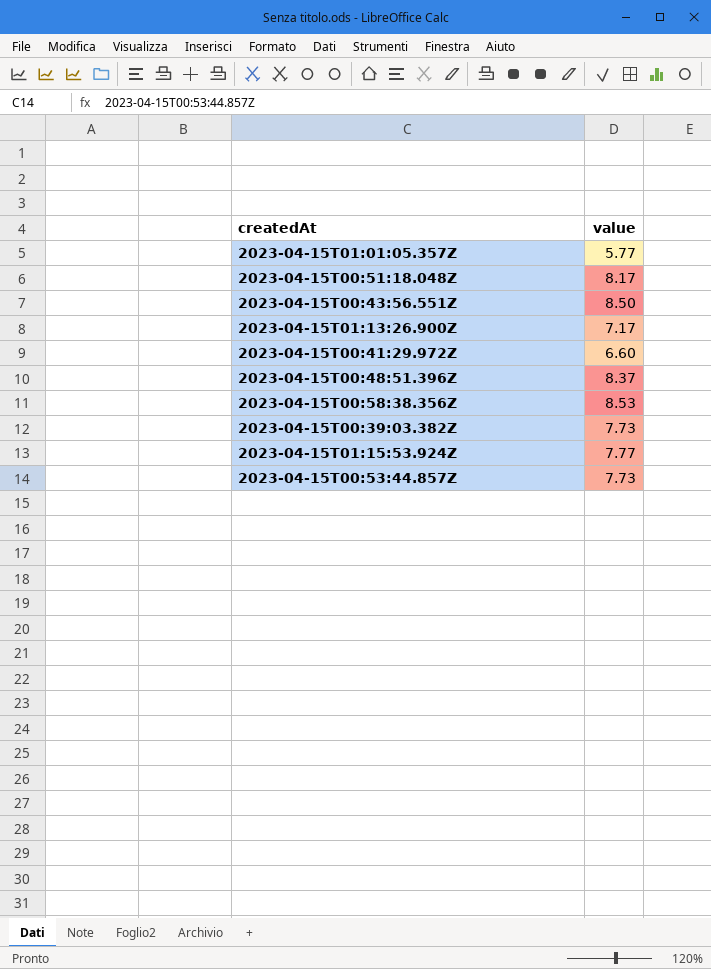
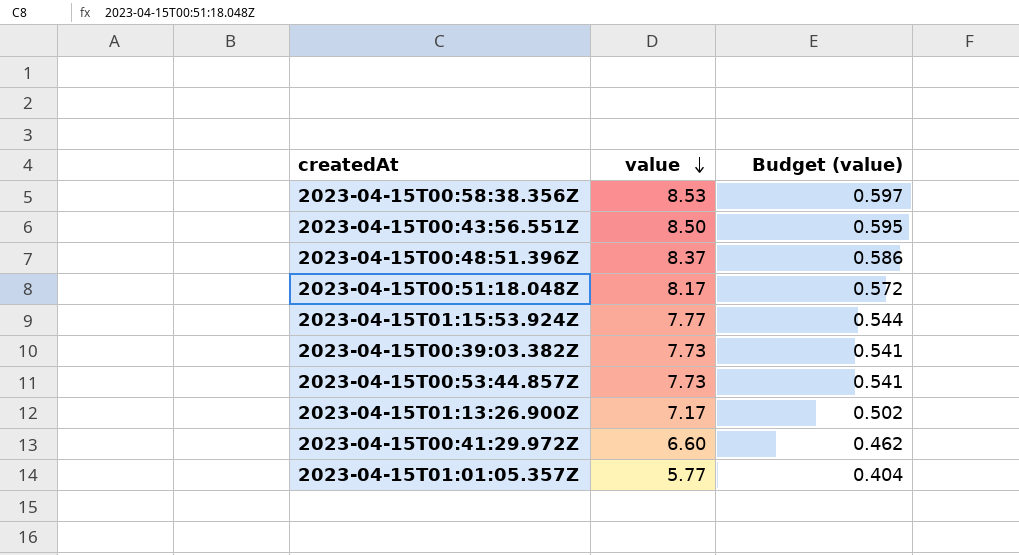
row order: none -> value descending
column Budget (value) | formula: none -> [value] * 0.07

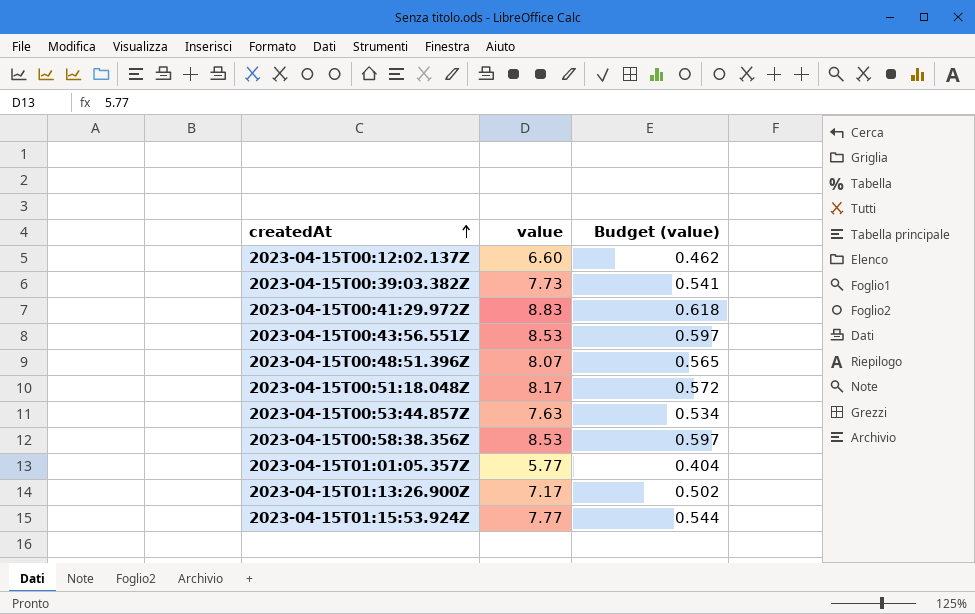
row order: value descending -> createdAt ascending
row 2023-04-15T00:12:02.137Z: none -> 6.60 | 0.462
2023-04-15T00:41:29.972Z | value: 6.60 -> 8.83
2023-04-15T00:41:29.972Z | Budget (value): 0.462 -> 0.618
2023-04-15T00:43:56.551Z | value: 8.50 -> 8.53
2023-04-15T00:43:56.551Z | Budget (value): 0.595 -> 0.597
2023-04-15T00:48:51.396Z | value: 8.37 -> 8.07
2023-04-15T00:48:51.396Z | Budget (value): 0.586 -> 0.565
2023-04-15T00:53:44.857Z | value: 7.73 -> 7.63
2023-04-15T00:53:44.857Z | Budget (value): 0.541 -> 0.534

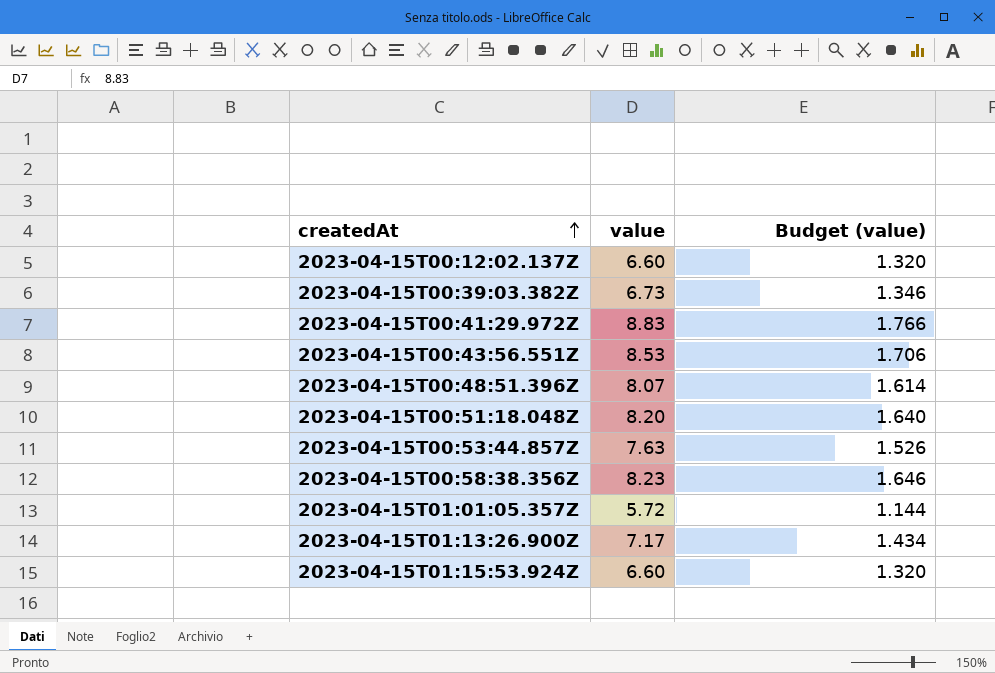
column Budget (value) | formula: [value] * 0.07 -> [value] * 0.2
2023-04-15T00:39:03.382Z | value: 7.73 -> 6.73
2023-04-15T00:51:18.048Z | value: 8.17 -> 8.20
2023-04-15T00:58:38.356Z | value: 8.53 -> 8.23
2023-04-15T01:01:05.357Z | value: 5.77 -> 5.72
2023-04-15T01:15:53.924Z | value: 7.77 -> 6.60

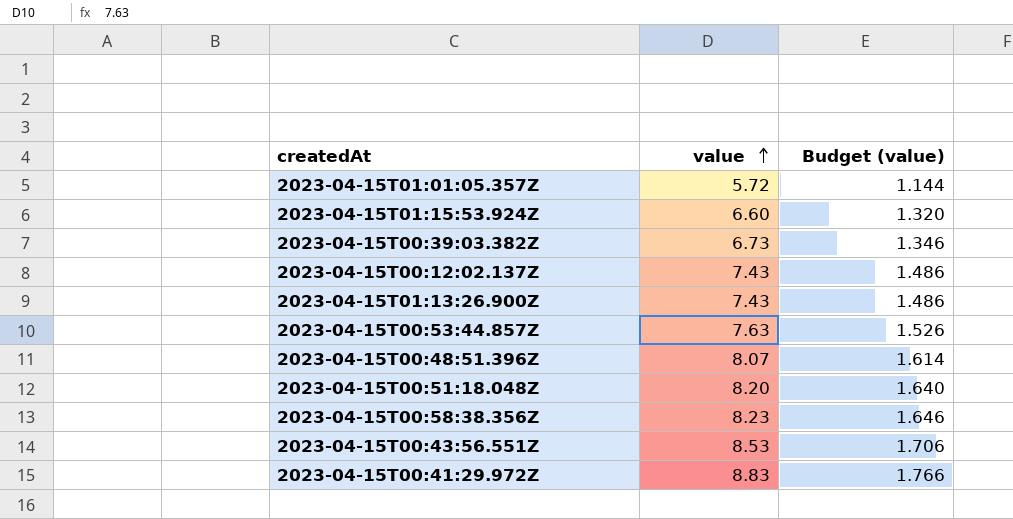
row order: createdAt ascending -> value ascending
2023-04-15T00:12:02.137Z | value: 6.60 -> 7.43
2023-04-15T00:12:02.137Z | Budget (value): 1.320 -> 1.486
2023-04-15T01:13:26.900Z | value: 7.17 -> 7.43
2023-04-15T01:13:26.900Z | Budget (value): 1.434 -> 1.486

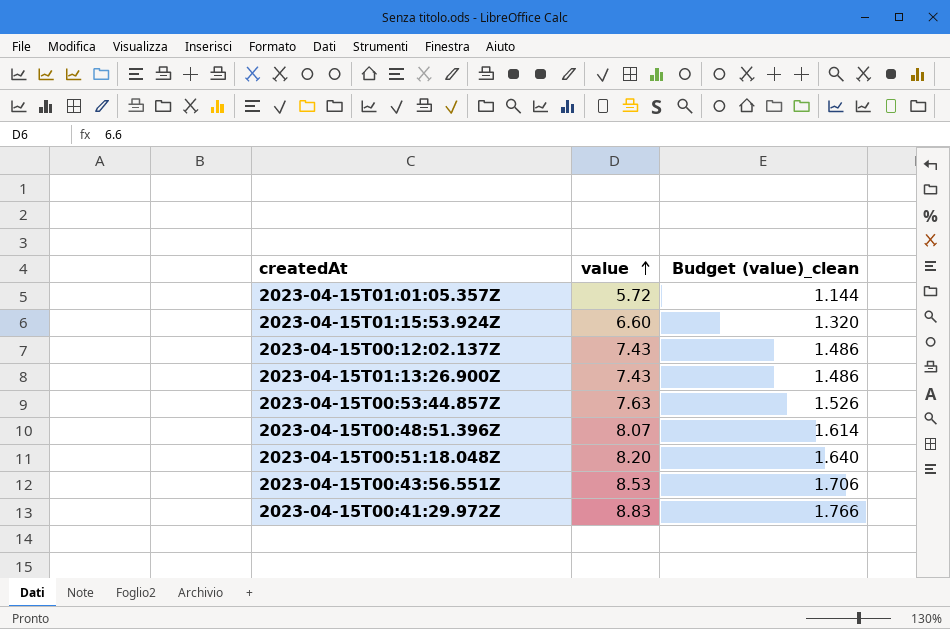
column name: Budget (value) -> Budget (value)_clean
row 2023-04-15T00:39:03.382Z: 6.73 | 1.346 -> none
row 2023-04-15T00:58:38.356Z: 8.23 | 1.646 -> none

